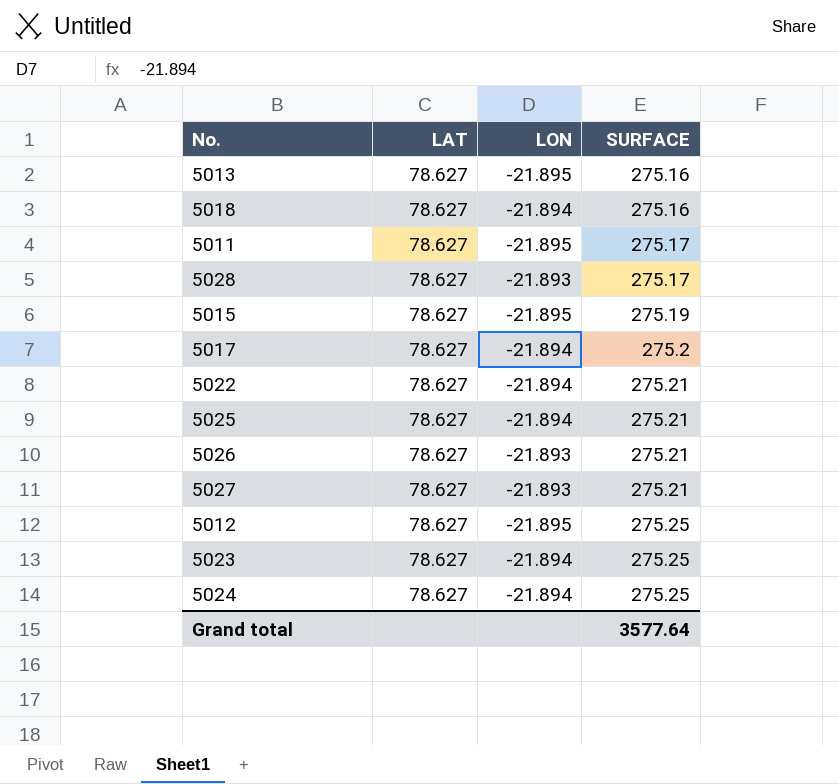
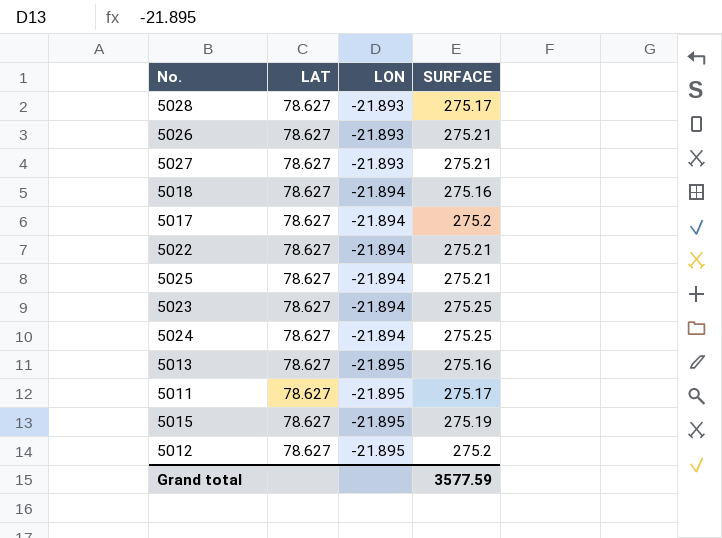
row order: SURFACE ascending -> LON descending
5012 | SURFACE: 275.25 -> 275.2
Grand total | SURFACE: 3577.64 -> 3577.59

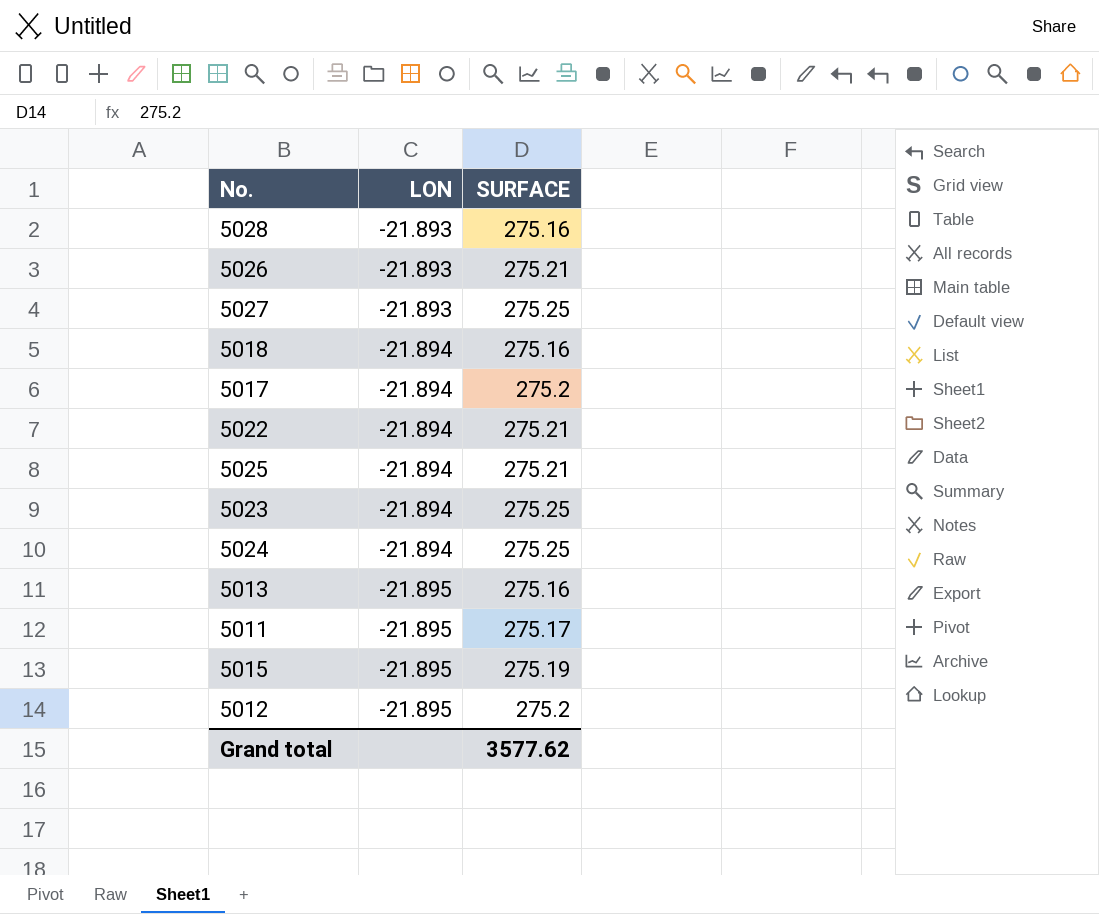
column LAT | position: 2 -> none
5028 | SURFACE: 275.17 -> 275.16
5027 | SURFACE: 275.21 -> 275.25
Grand total | SURFACE: 3577.59 -> 3577.62

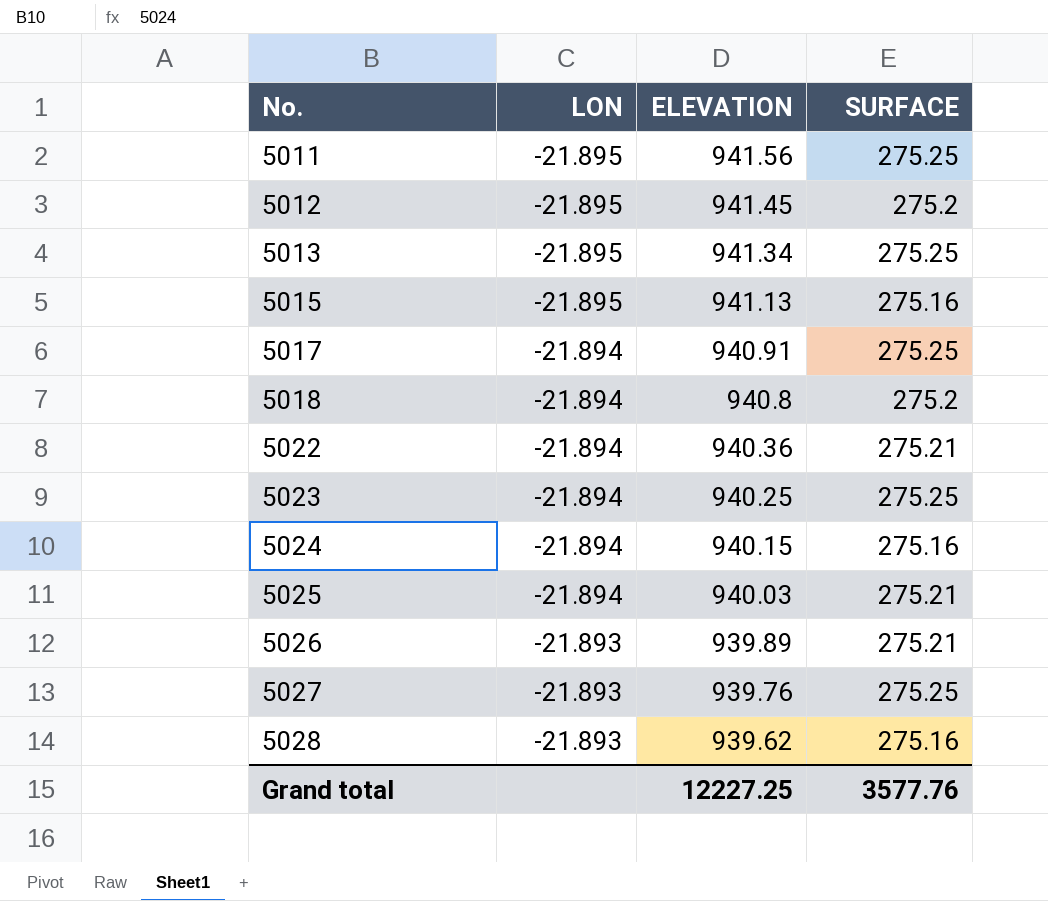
row order: LON descending -> No. ascending
column ELEVATION | position: none -> 3
5011 | SURFACE: 275.17 -> 275.25
5013 | SURFACE: 275.16 -> 275.25
5015 | SURFACE: 275.19 -> 275.16
5017 | SURFACE: 275.2 -> 275.25
5018 | SURFACE: 275.16 -> 275.2
5024 | SURFACE: 275.25 -> 275.16
Grand total | SURFACE: 3577.62 -> 3577.76

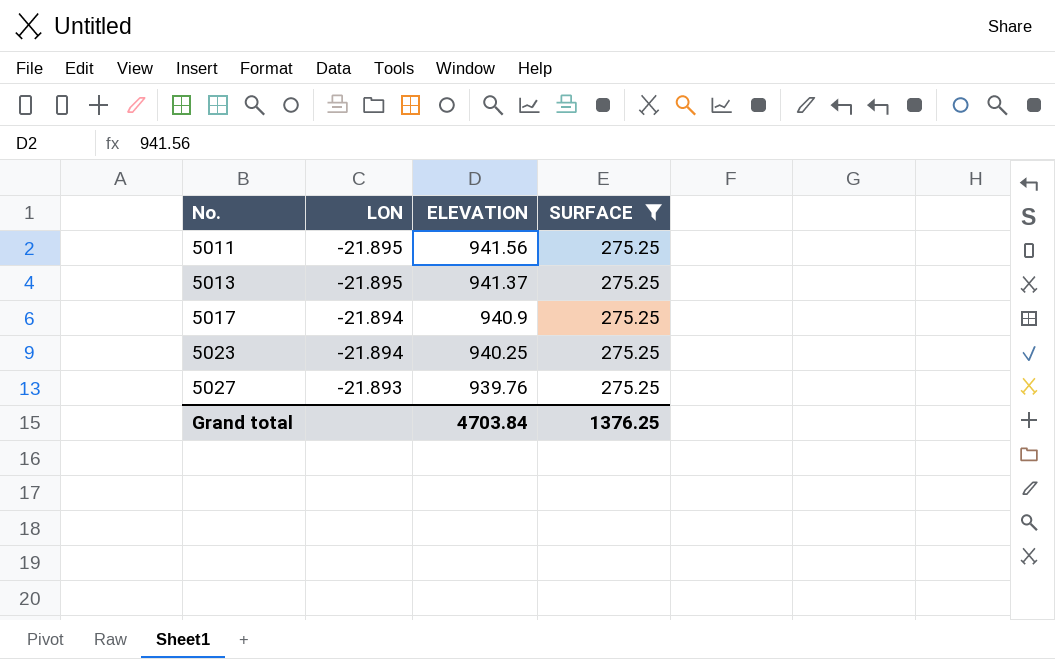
filter: none -> SURFACE = 275.25
5013 | ELEVATION: 941.34 -> 941.37
5017 | ELEVATION: 940.91 -> 940.9
Grand total | ELEVATION: 12227.25 -> 4703.84
Grand total | SURFACE: 3577.76 -> 1376.25

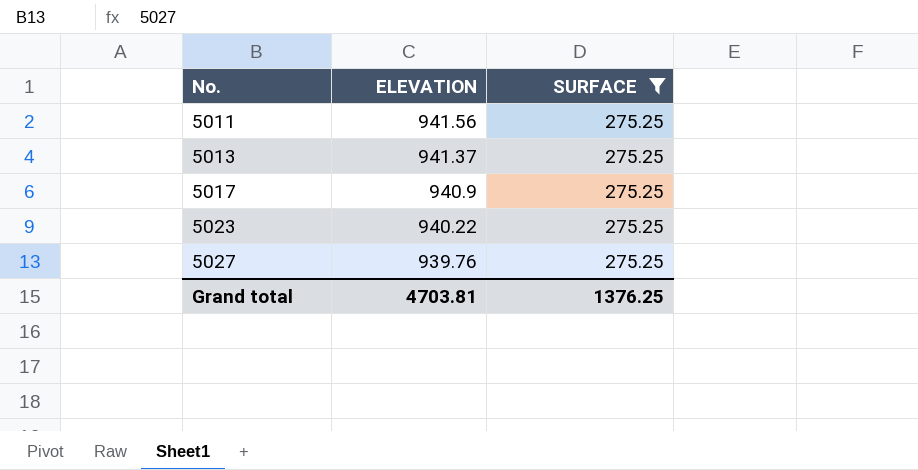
column LON | position: 2 -> none
5023 | ELEVATION: 940.25 -> 940.22
Grand total | ELEVATION: 4703.84 -> 4703.81

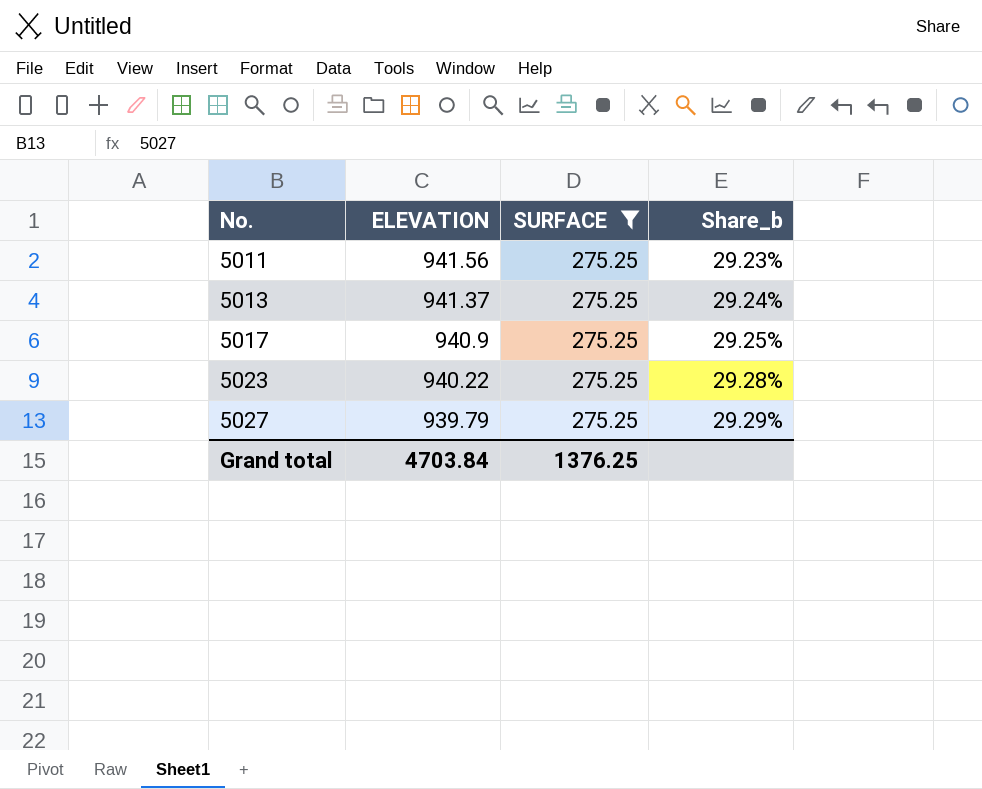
column Share_b | formula: none -> [SURFACE] / [ELEVATION]
5027 | ELEVATION: 939.76 -> 939.79
Grand total | ELEVATION: 4703.81 -> 4703.84

